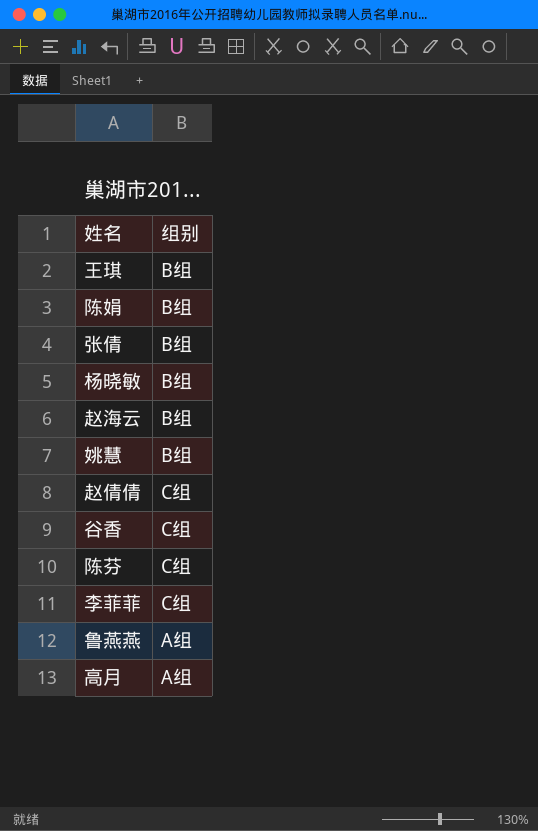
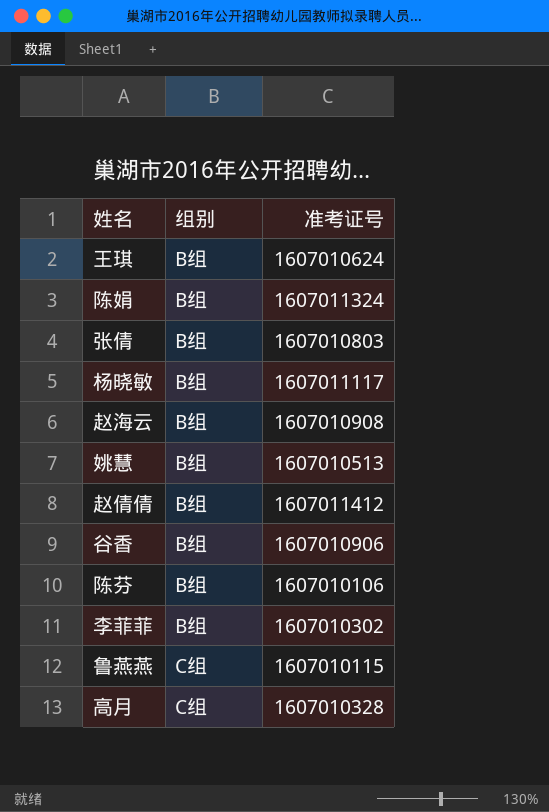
column 准考证号 | position: none -> 3
赵倩倩 | 组别: C组 -> B组
谷香 | 组别: C组 -> B组
陈芬 | 组别: C组 -> B组
李菲菲 | 组别: C组 -> B组
鲁燕燕 | 组别: A组 -> C组
高月 | 组别: A组 -> C组

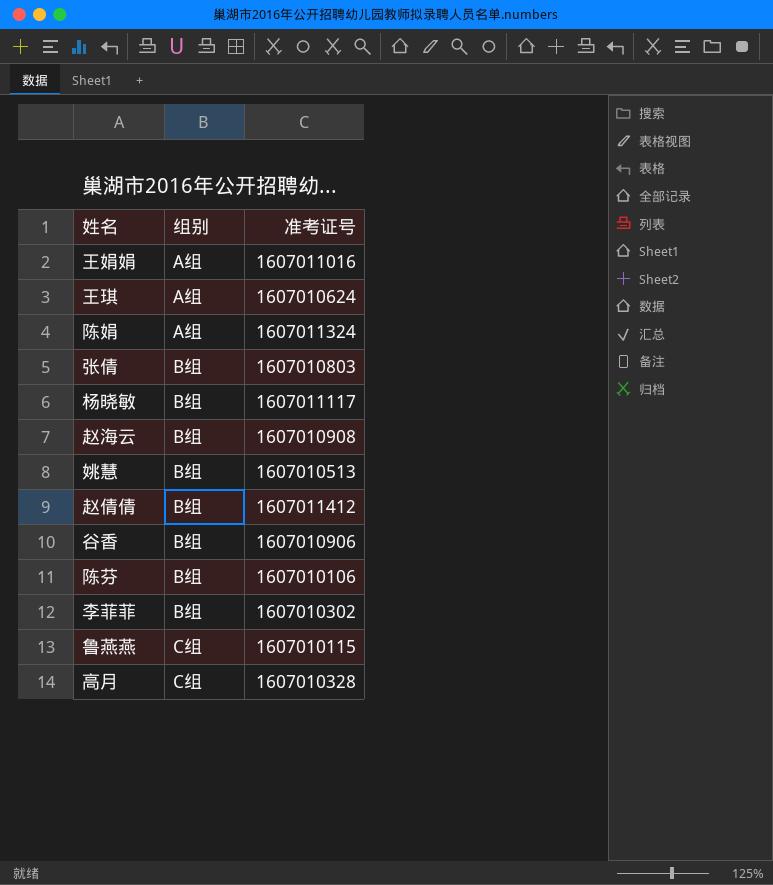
row 王娟娟: none -> A组 | 1607011016
王琪 | 组别: B组 -> A组
陈娟 | 组别: B组 -> A组

